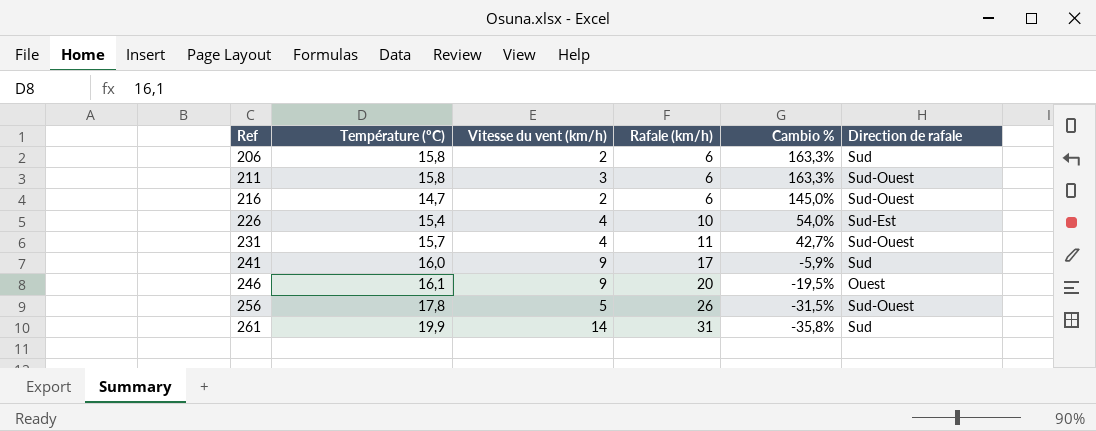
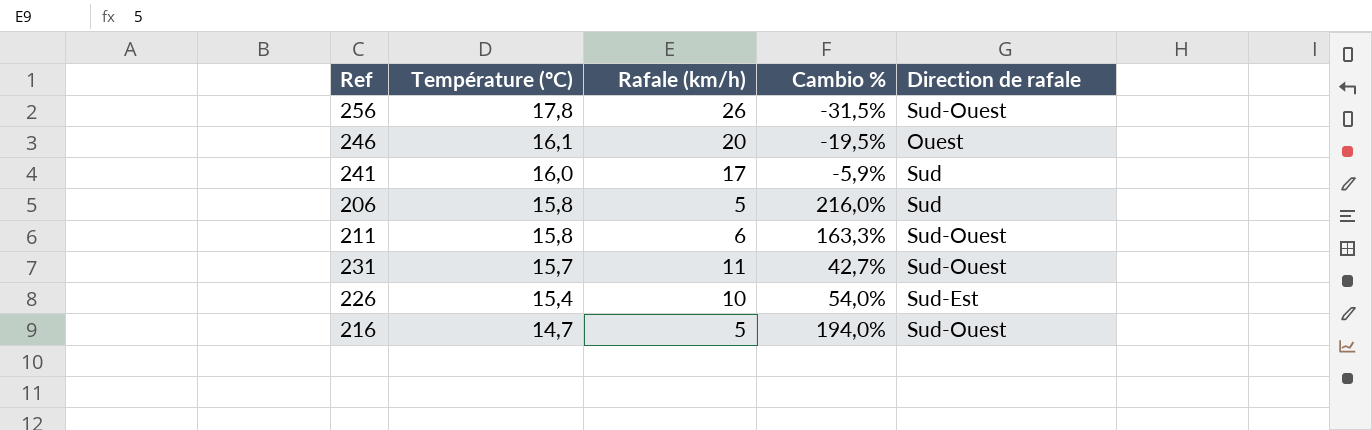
row order: Ref ascending -> Température (ºC) descending
column Vitesse du vent (km/h) | position: 3 -> none
row 261: 19,9 | 14 | 31 | -35,8% | Sud -> none
206 | Rafale (km/h): 6 -> 5
206 | Cambio %: 163,3% -> 216,0%
216 | Rafale (km/h): 6 -> 5
216 | Cambio %: 145,0% -> 194,0%

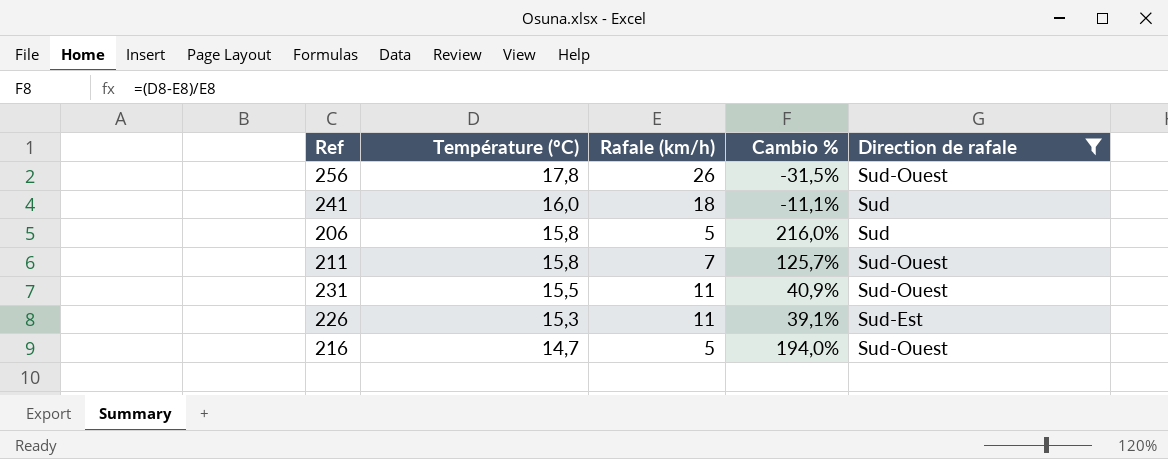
filter: none -> Direction de rafale != Ouest
241 | Rafale (km/h): 17 -> 18
241 | Cambio %: -5,9% -> -11,1%
211 | Rafale (km/h): 6 -> 7
211 | Cambio %: 163,3% -> 125,7%
231 | Température (ºC): 15,7 -> 15,5
231 | Cambio %: 42,7% -> 40,9%
226 | Température (ºC): 15,4 -> 15,3
226 | Rafale (km/h): 10 -> 11
226 | Cambio %: 54,0% -> 39,1%

